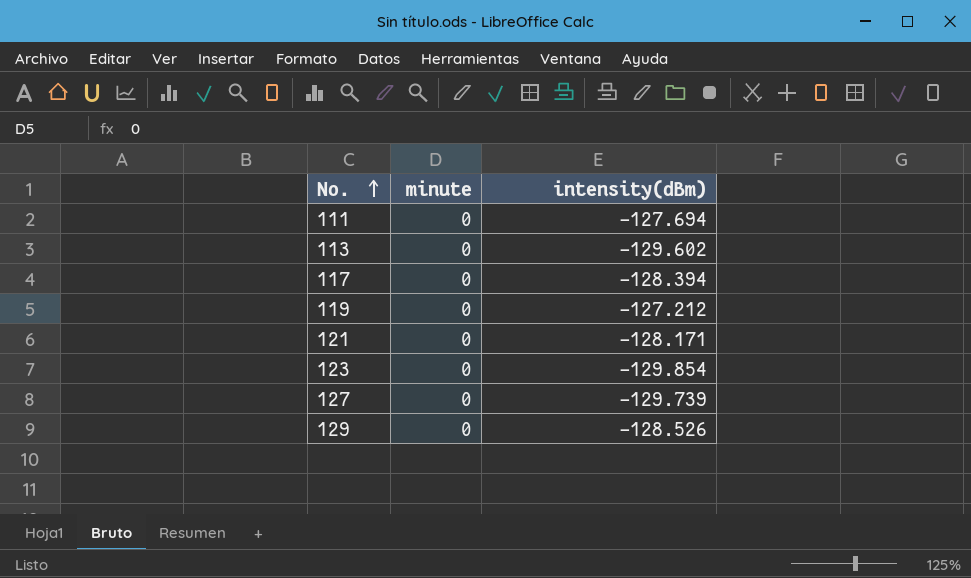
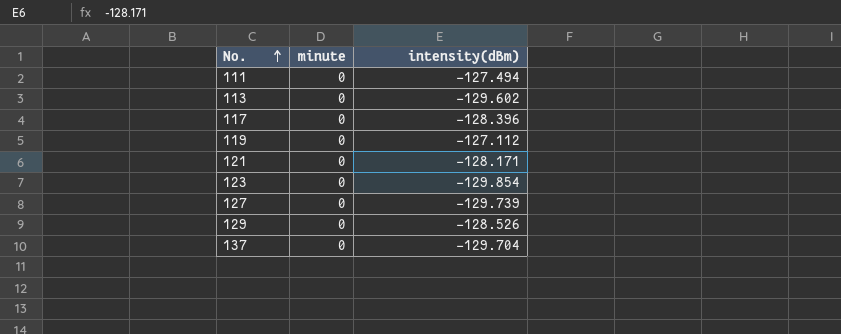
111 | intensity(dBm): -127.694 -> -127.494
117 | intensity(dBm): -128.394 -> -128.396
119 | intensity(dBm): -127.212 -> -127.112
row 137: none -> 0 | -129.704

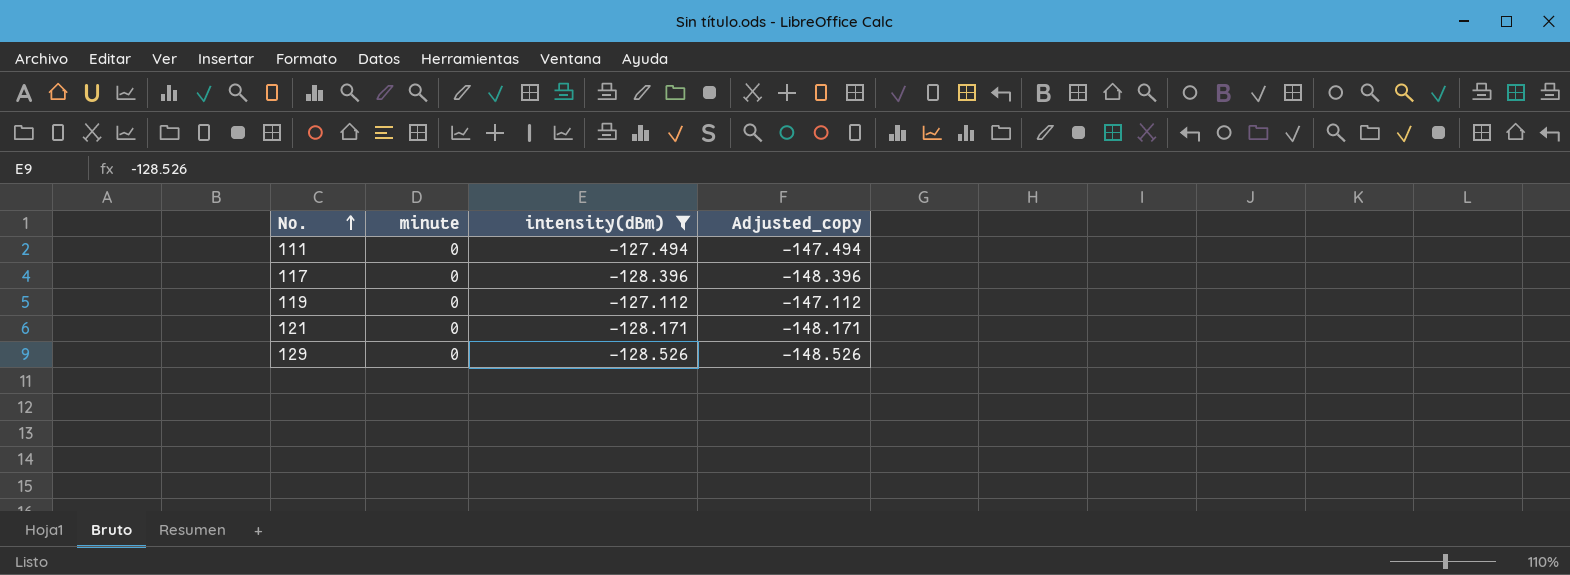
filter: none -> intensity(dBm) >= -128.526
column Adjusted_copy | formula: none -> [intensity(dBm)] - 20

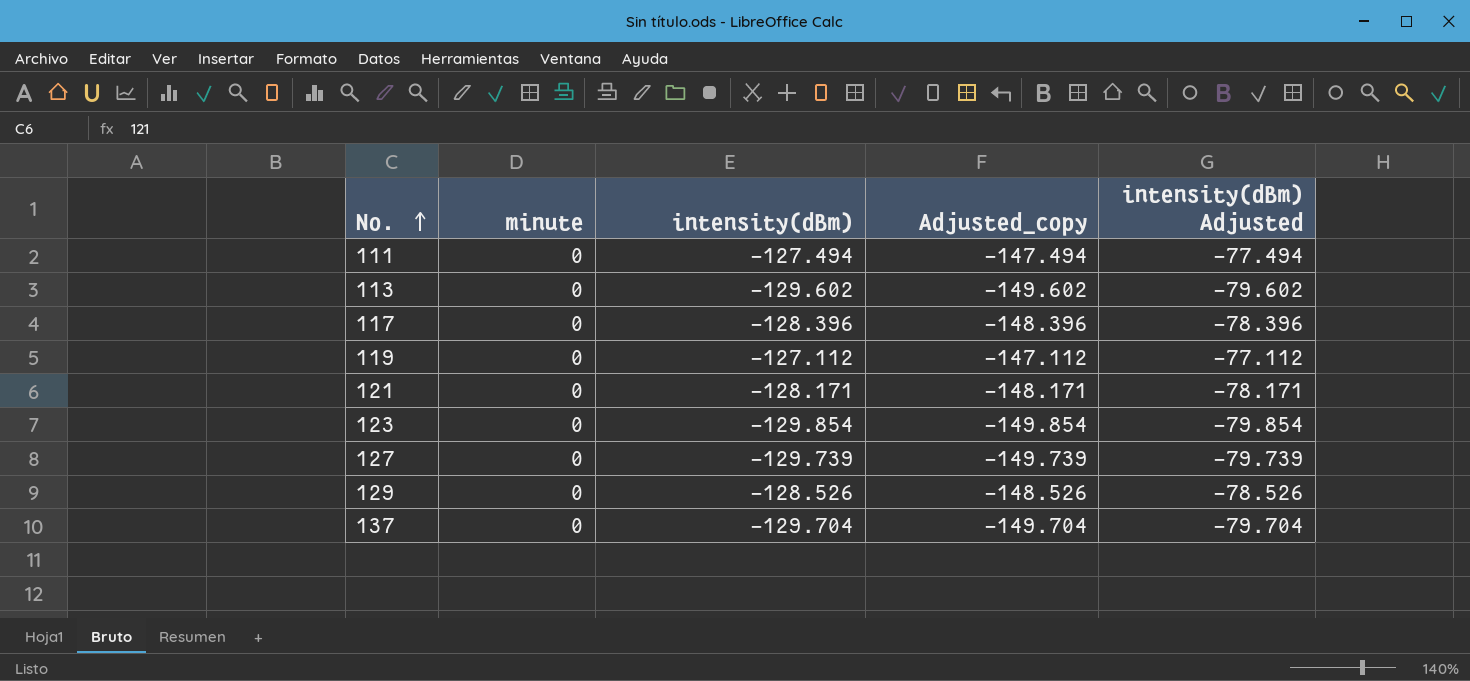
filter: intensity(dBm) >= -128.526 -> none
column intensity(dBm) Adjusted | formula: none -> [intensity(dBm)] + 50

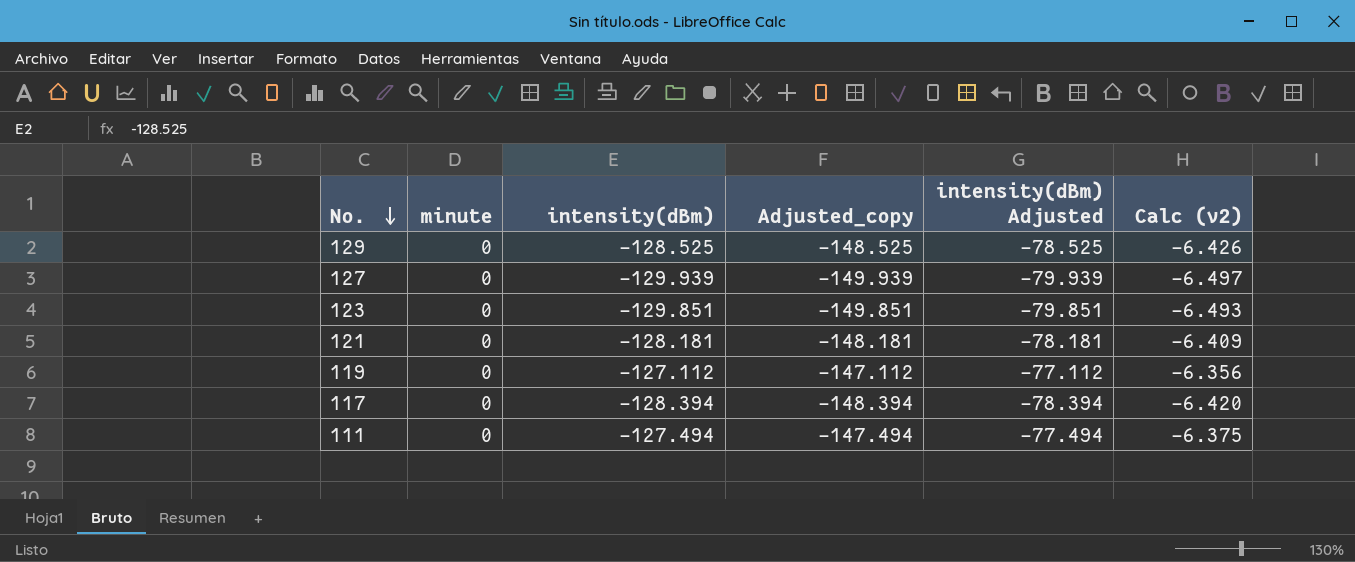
row order: No. ascending -> No. descending
column Calc (v2) | formula: none -> [intensity(dBm)] * 0.05
row 113: 0 | -129.602 | -149.602 | -79.602 -> none
row 137: 0 | -129.704 | -149.704 | -79.704 -> none
129 | intensity(dBm): -128.526 -> -128.525
129 | Adjusted_copy: -148.526 -> -148.525
129 | intensity(dBm) Adjusted: -78.526 -> -78.525
127 | intensity(dBm): -129.739 -> -129.939
127 | Adjusted_copy: -149.739 -> -149.939
127 | intensity(dBm) Adjusted: -79.739 -> -79.939
123 | intensity(dBm): -129.854 -> -129.851
123 | Adjusted_copy: -149.854 -> -149.851
123 | intensity(dBm) Adjusted: -79.854 -> -79.851
121 | intensity(dBm): -128.171 -> -128.181
121 | Adjusted_copy: -148.171 -> -148.181
121 | intensity(dBm) Adjusted: -78.171 -> -78.181
117 | intensity(dBm): -128.396 -> -128.394
117 | Adjusted_copy: -148.396 -> -148.394
117 | intensity(dBm) Adjusted: -78.396 -> -78.394

